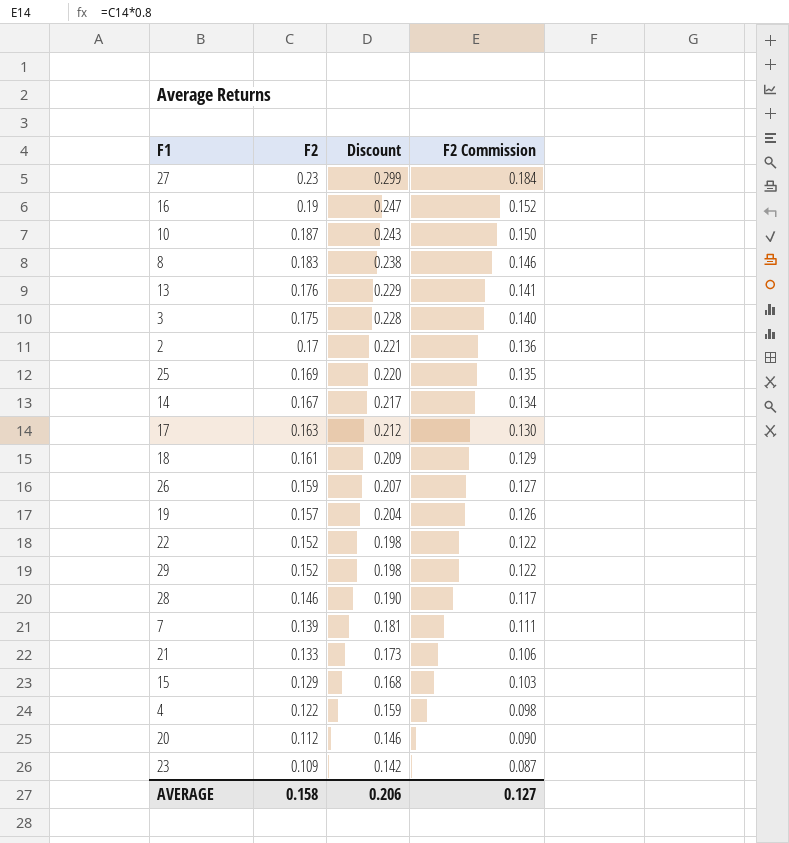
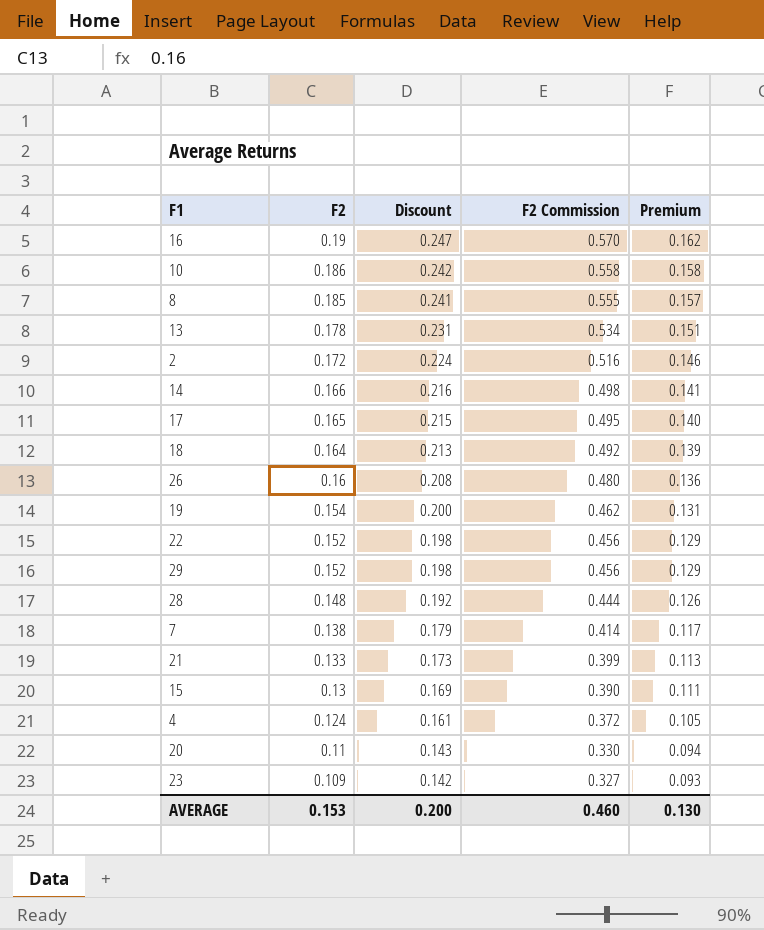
column F2 Commission | formula: [F2] * 0.8 -> [F2] * 3
column Premium | formula: none -> [F2] * 0.85
row 27: 0.23 | 0.299 | 0.184 -> none
row 3: 0.175 | 0.228 | 0.140 -> none
row 25: 0.169 | 0.220 | 0.135 -> none
10 | F2: 0.187 -> 0.186
10 | Discount: 0.243 -> 0.242
8 | F2: 0.183 -> 0.185
8 | Discount: 0.238 -> 0.241
13 | F2: 0.176 -> 0.178
13 | Discount: 0.229 -> 0.231
2 | F2: 0.17 -> 0.172
2 | Discount: 0.221 -> 0.224
14 | F2: 0.167 -> 0.166
14 | Discount: 0.217 -> 0.216
17 | F2: 0.163 -> 0.165
17 | Discount: 0.212 -> 0.215
18 | F2: 0.161 -> 0.164
18 | Discount: 0.209 -> 0.213
26 | F2: 0.159 -> 0.16
26 | Discount: 0.207 -> 0.208
19 | F2: 0.157 -> 0.154
19 | Discount: 0.204 -> 0.200
28 | F2: 0.146 -> 0.148
28 | Discount: 0.190 -> 0.192
7 | F2: 0.139 -> 0.138
7 | Discount: 0.181 -> 0.179
15 | F2: 0.129 -> 0.13
15 | Discount: 0.168 -> 0.169
4 | F2: 0.122 -> 0.124
4 | Discount: 0.159 -> 0.161
20 | F2: 0.112 -> 0.11
20 | Discount: 0.146 -> 0.143
AVERAGE | F2: 0.158 -> 0.153
AVERAGE | Discount: 0.206 -> 0.200
AVERAGE | F2 Commission: 0.127 -> 0.460

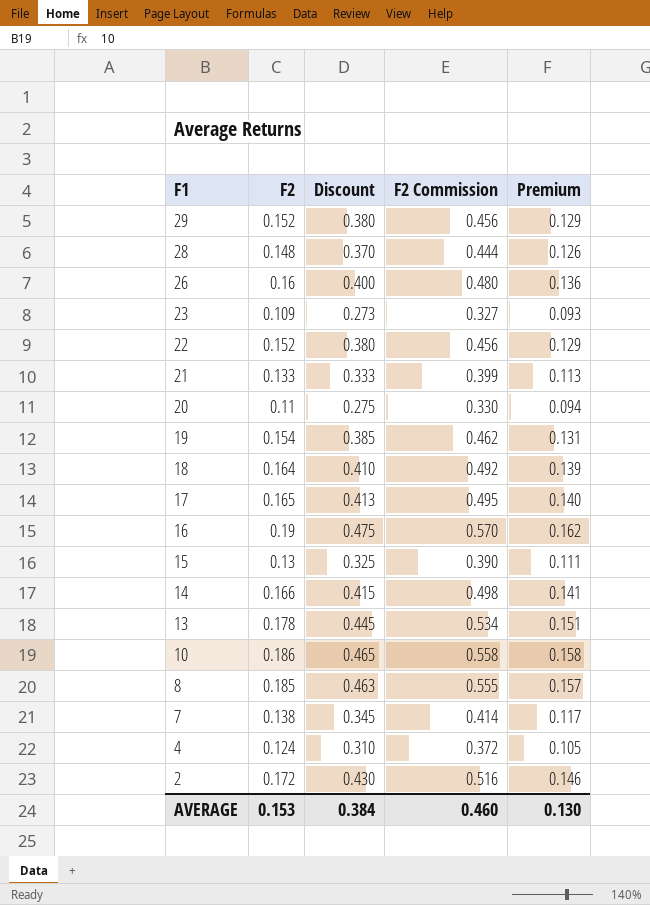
row order: F2 descending -> F1 descending
column Discount | formula: [F2] * 1.3 -> [F2] * 2.5
AVERAGE | Discount: 0.200 -> 0.384

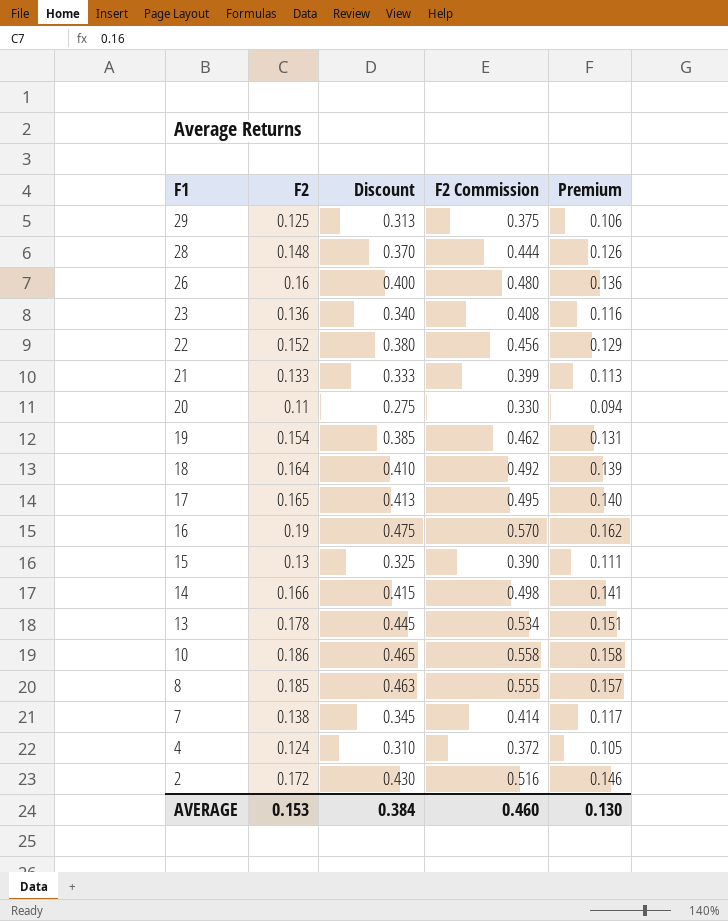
29 | F2: 0.152 -> 0.125
29 | Discount: 0.380 -> 0.313
29 | F2 Commission: 0.456 -> 0.375
29 | Premium: 0.129 -> 0.106
23 | F2: 0.109 -> 0.136
23 | Discount: 0.273 -> 0.340
23 | F2 Commission: 0.327 -> 0.408
23 | Premium: 0.093 -> 0.116

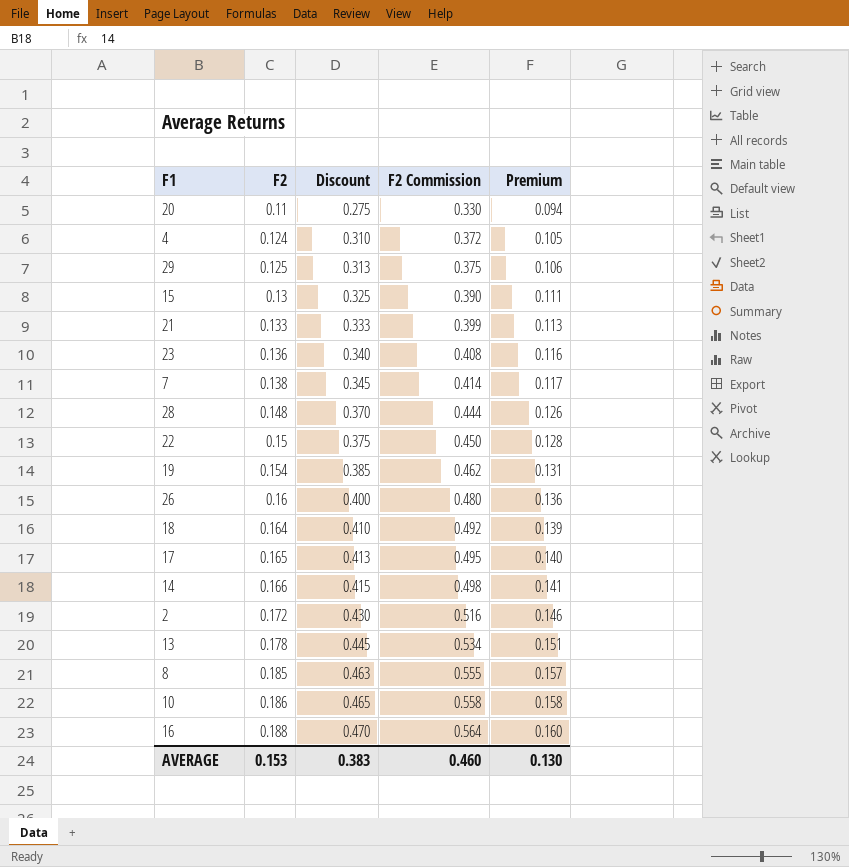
row order: F1 descending -> F2 ascending
22 | F2: 0.152 -> 0.15
22 | Discount: 0.380 -> 0.375
22 | F2 Commission: 0.456 -> 0.450
22 | Premium: 0.129 -> 0.128
16 | F2: 0.19 -> 0.188
16 | Discount: 0.475 -> 0.470
16 | F2 Commission: 0.570 -> 0.564
16 | Premium: 0.162 -> 0.160
AVERAGE | Discount: 0.384 -> 0.383

